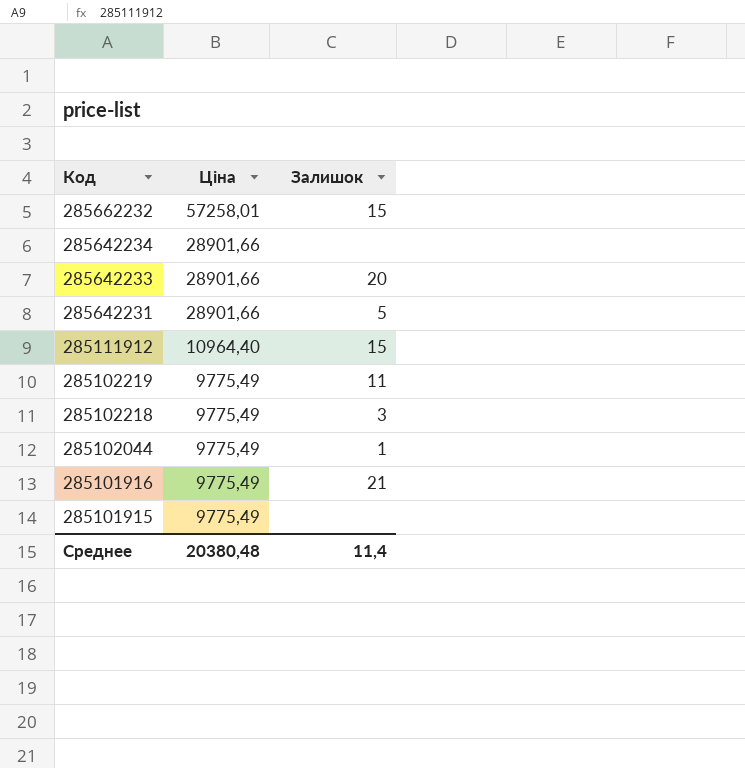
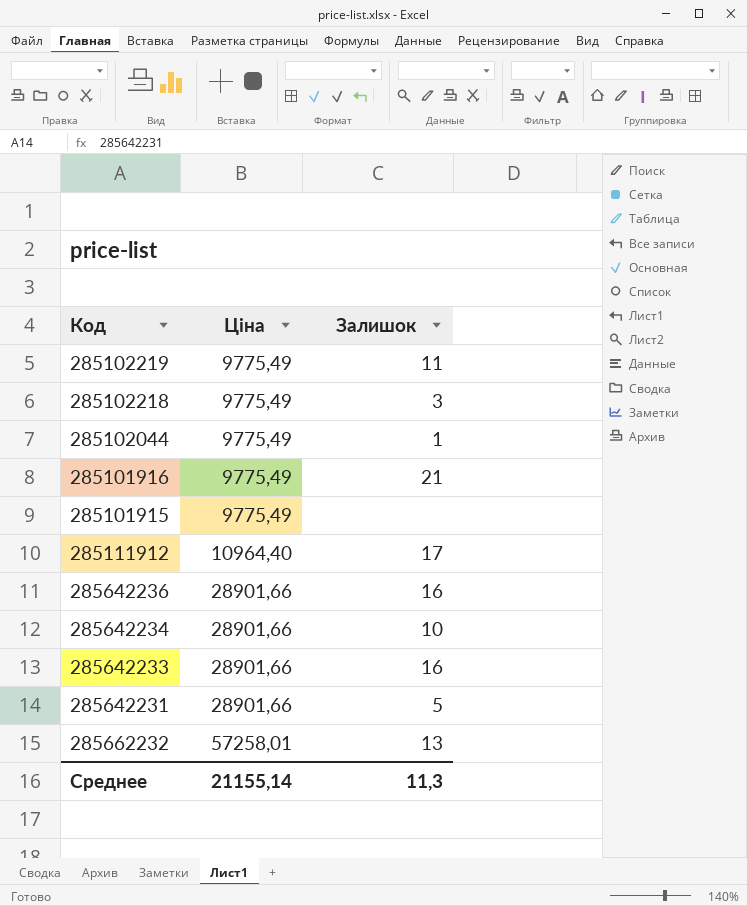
row order: Код descending -> Ціна ascending
285111912 | Залишок: 15 -> 17
row 285642236: none -> 28901,66 | 16
285642234 | Залишок: none -> 10
285642233 | Залишок: 20 -> 16
285662232 | Залишок: 15 -> 13
Среднее | Ціна: 20380,48 -> 21155,14
Среднее | Залишок: 11,4 -> 11,3

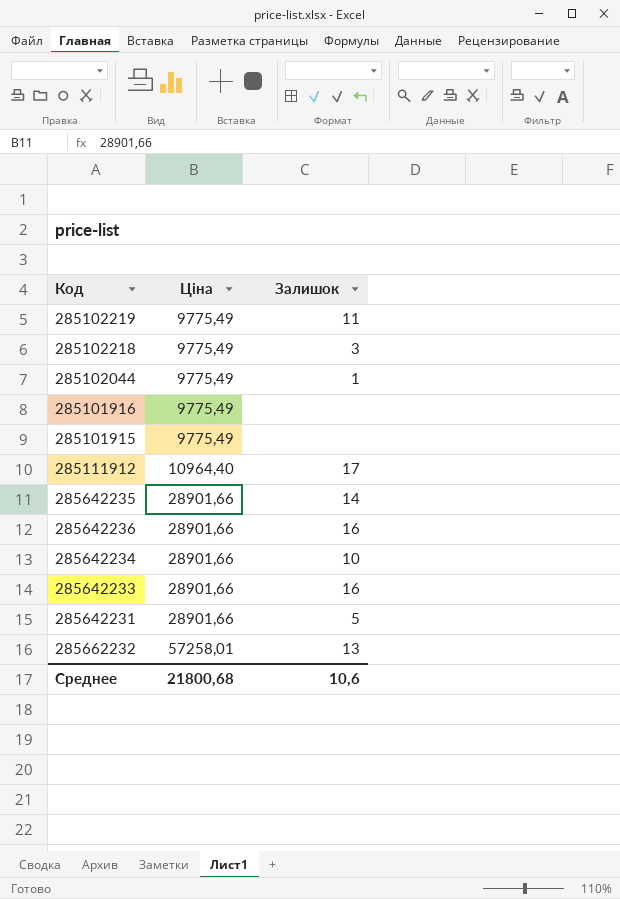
285101916 | Залишок: 21 -> none
row 285642235: none -> 28901,66 | 14
Среднее | Ціна: 21155,14 -> 21800,68
Среднее | Залишок: 11,3 -> 10,6

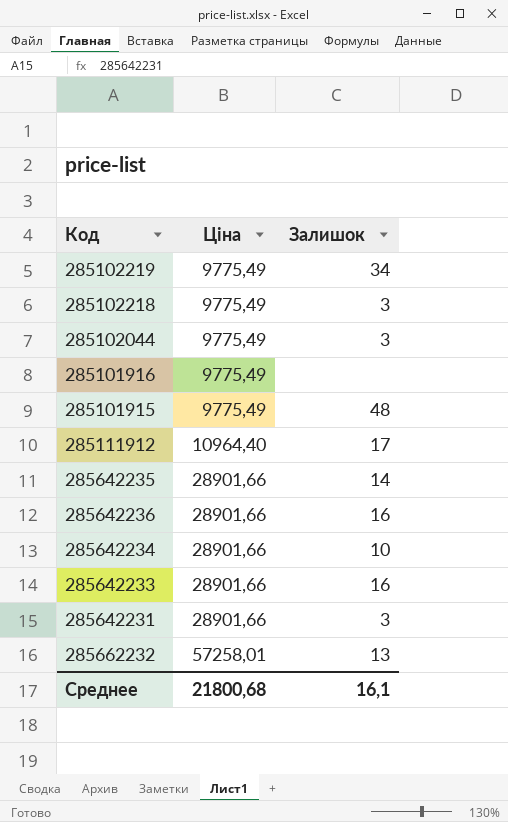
285102219 | Залишок: 11 -> 34
285102044 | Залишок: 1 -> 3
285101915 | Залишок: none -> 48
285642231 | Залишок: 5 -> 3
Среднее | Залишок: 10,6 -> 16,1

